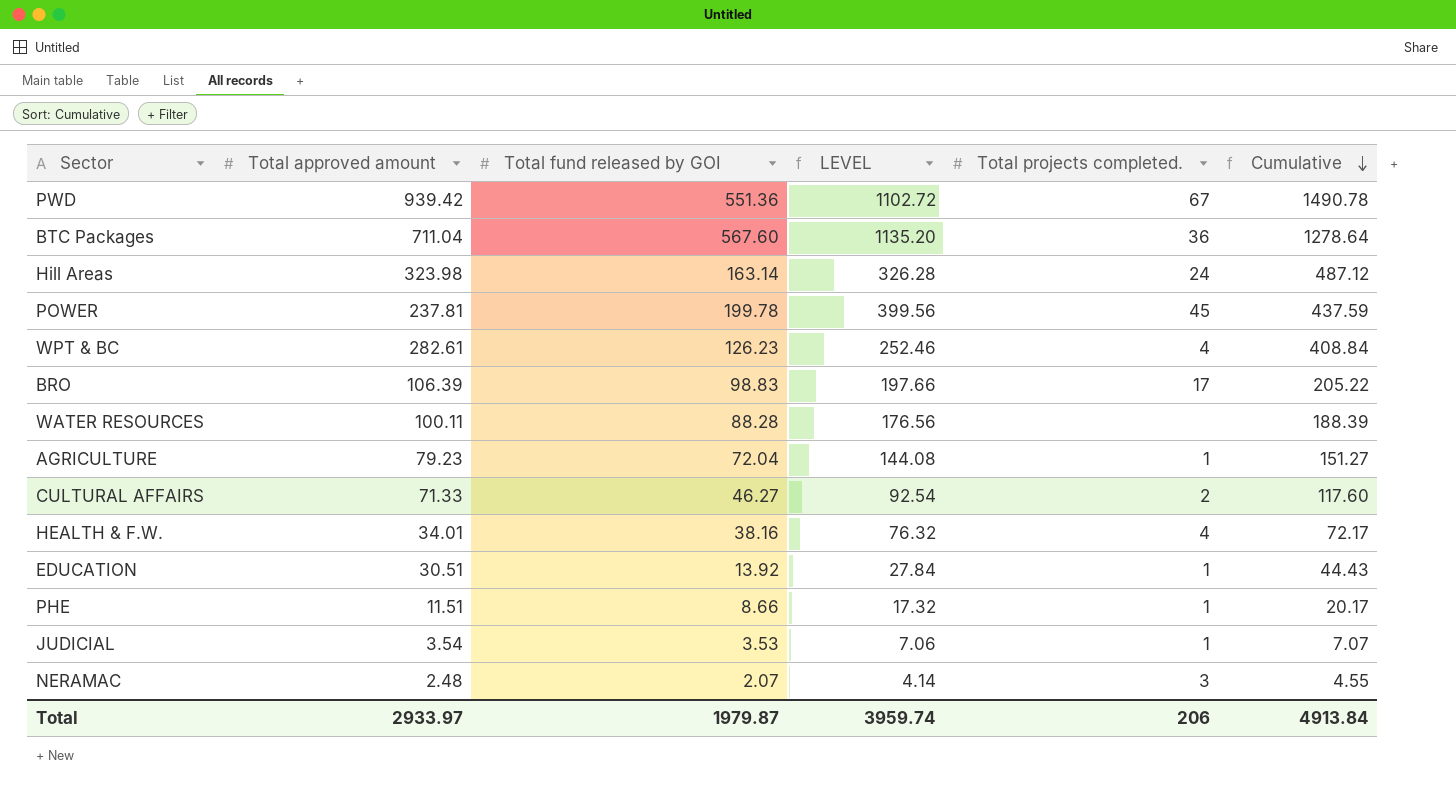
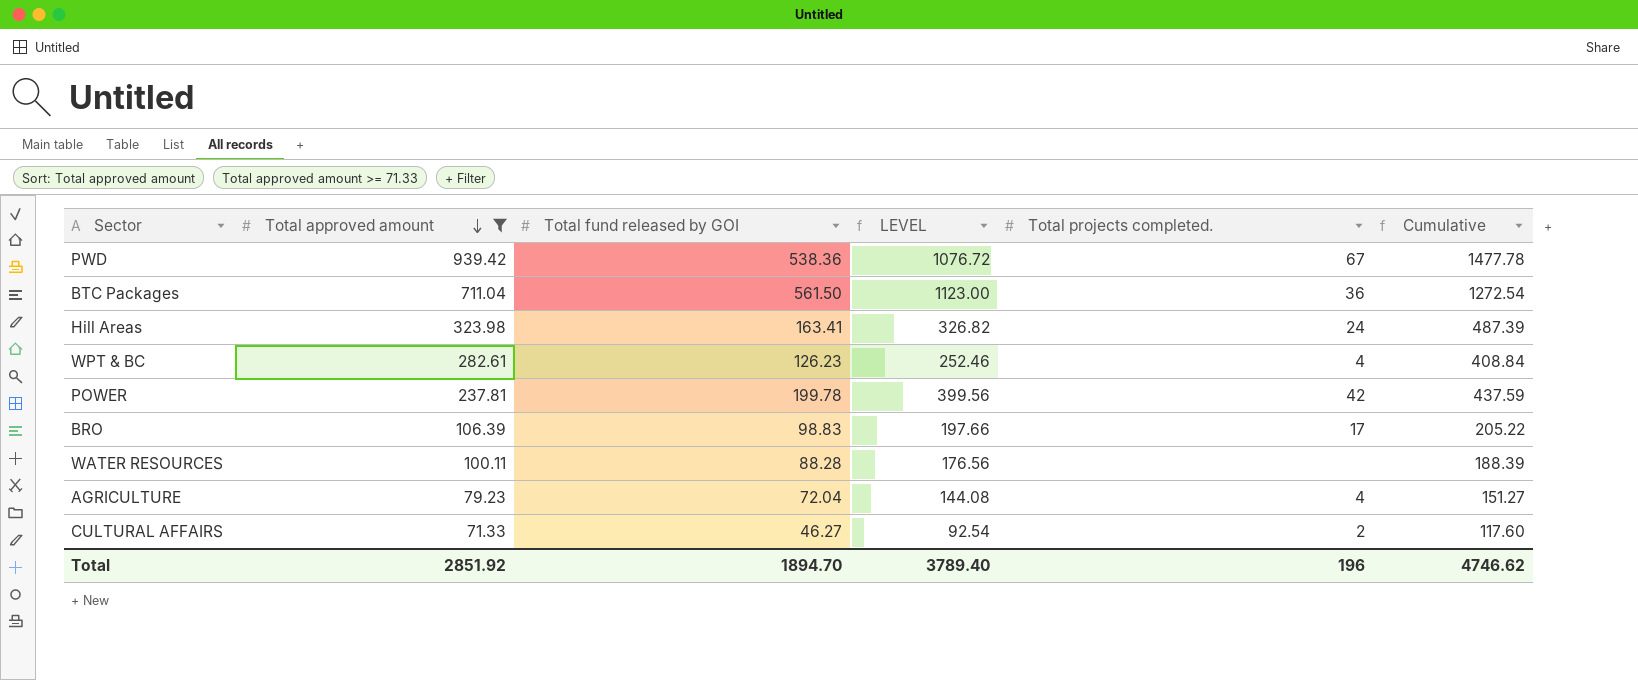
filter: none -> Total approved amount >= 71.33
row order: Cumulative descending -> Total approved amount descending
PWD | Total fund released by GOI: 551.36 -> 538.36
PWD | LEVEL: 1102.72 -> 1076.72
PWD | Cumulative: 1490.78 -> 1477.78
BTC Packages | Total fund released by GOI: 567.60 -> 561.50
BTC Packages | LEVEL: 1135.20 -> 1123.00
BTC Packages | Cumulative: 1278.64 -> 1272.54
Hill Areas | Total fund released by GOI: 163.14 -> 163.41
Hill Areas | LEVEL: 326.28 -> 326.82
Hill Areas | Cumulative: 487.12 -> 487.39
POWER | Total projects completed.: 45 -> 42
AGRICULTURE | Total projects completed.: 1 -> 4
Total | Total approved amount: 2933.97 -> 2851.92
Total | Total fund released by GOI: 1979.87 -> 1894.70
Total | LEVEL: 3959.74 -> 3789.40
Total | Total projects completed.: 206 -> 196
Total | Cumulative: 4913.84 -> 4746.62

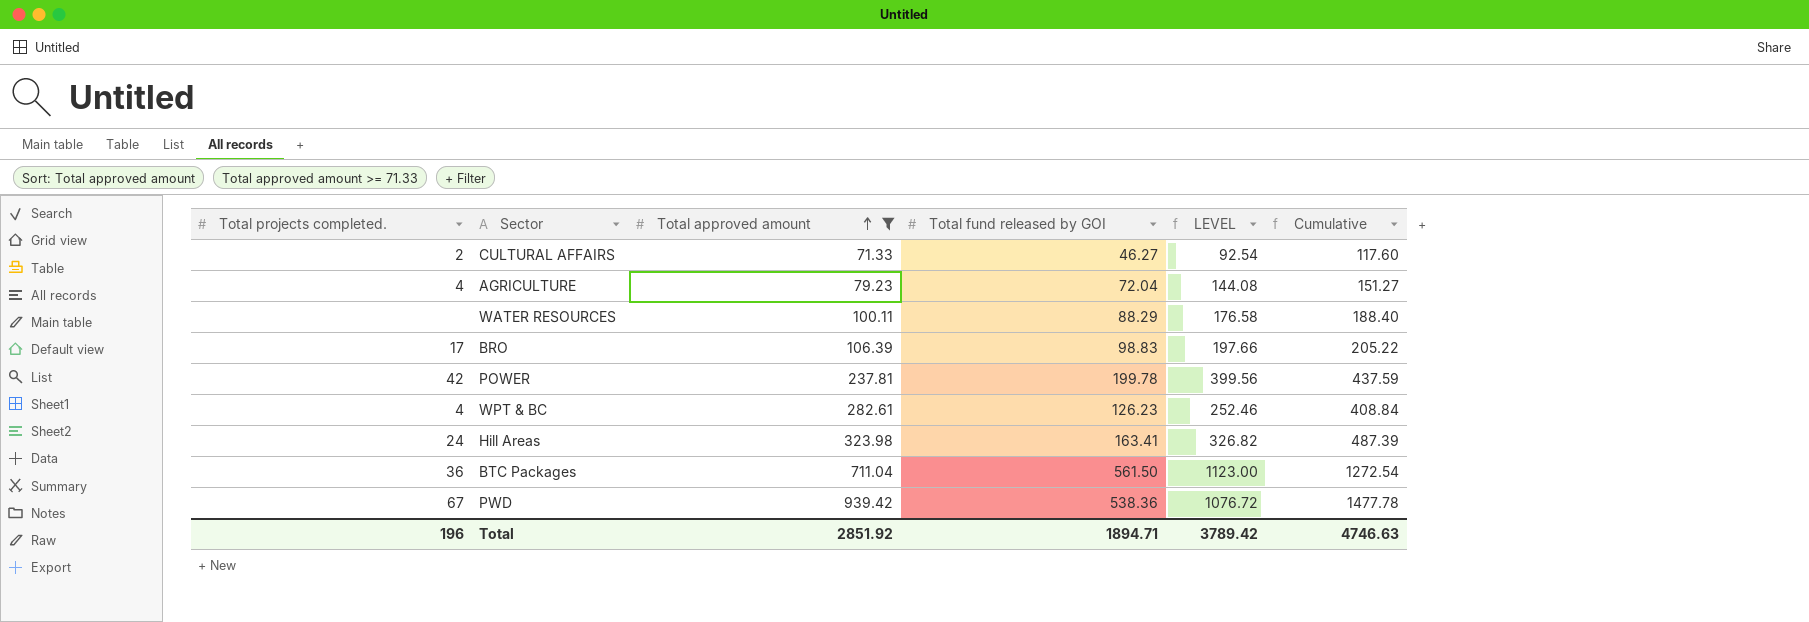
row order: Total approved amount descending -> Total approved amount ascending
column Total projects completed. | position: 5 -> 1
WATER RESOURCES | Total fund released by GOI: 88.28 -> 88.29
WATER RESOURCES | LEVEL: 176.56 -> 176.58
WATER RESOURCES | Cumulative: 188.39 -> 188.40
Total | Total fund released by GOI: 1894.70 -> 1894.71
Total | LEVEL: 3789.40 -> 3789.42
Total | Cumulative: 4746.62 -> 4746.63

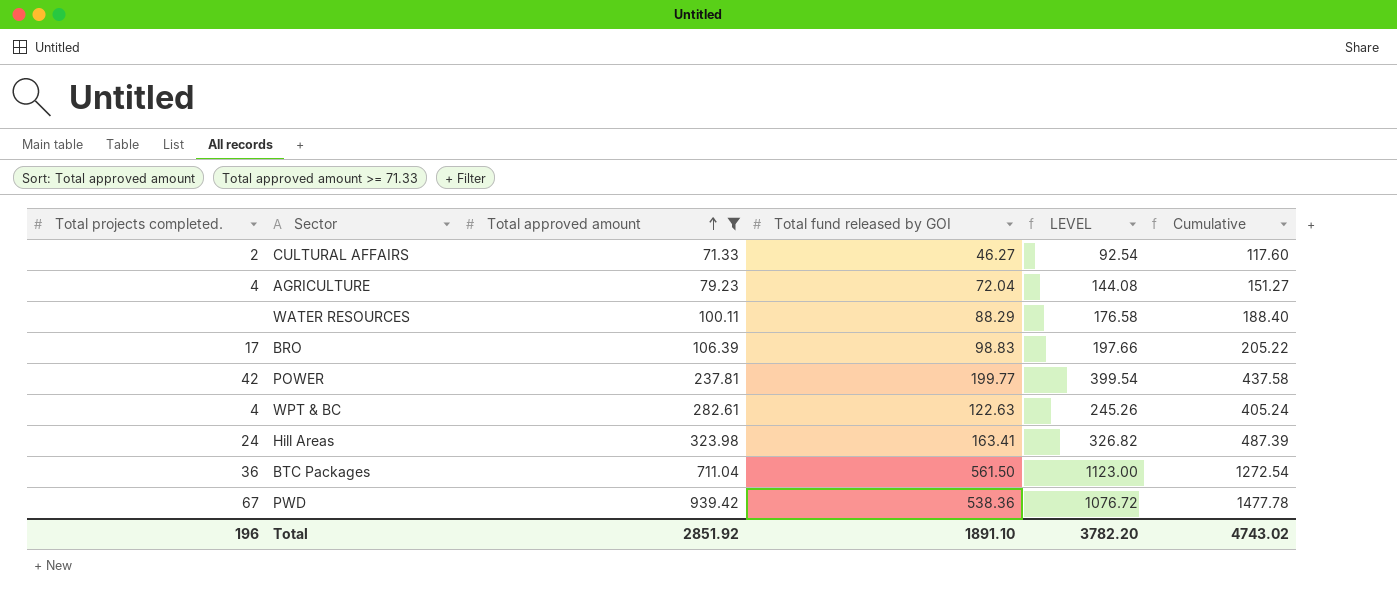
POWER | Total fund released by GOI: 199.78 -> 199.77
POWER | LEVEL: 399.56 -> 399.54
POWER | Cumulative: 437.59 -> 437.58
WPT & BC | Total fund released by GOI: 126.23 -> 122.63
WPT & BC | LEVEL: 252.46 -> 245.26
WPT & BC | Cumulative: 408.84 -> 405.24
Total | Total fund released by GOI: 1894.71 -> 1891.10
Total | LEVEL: 3789.42 -> 3782.20
Total | Cumulative: 4746.63 -> 4743.02

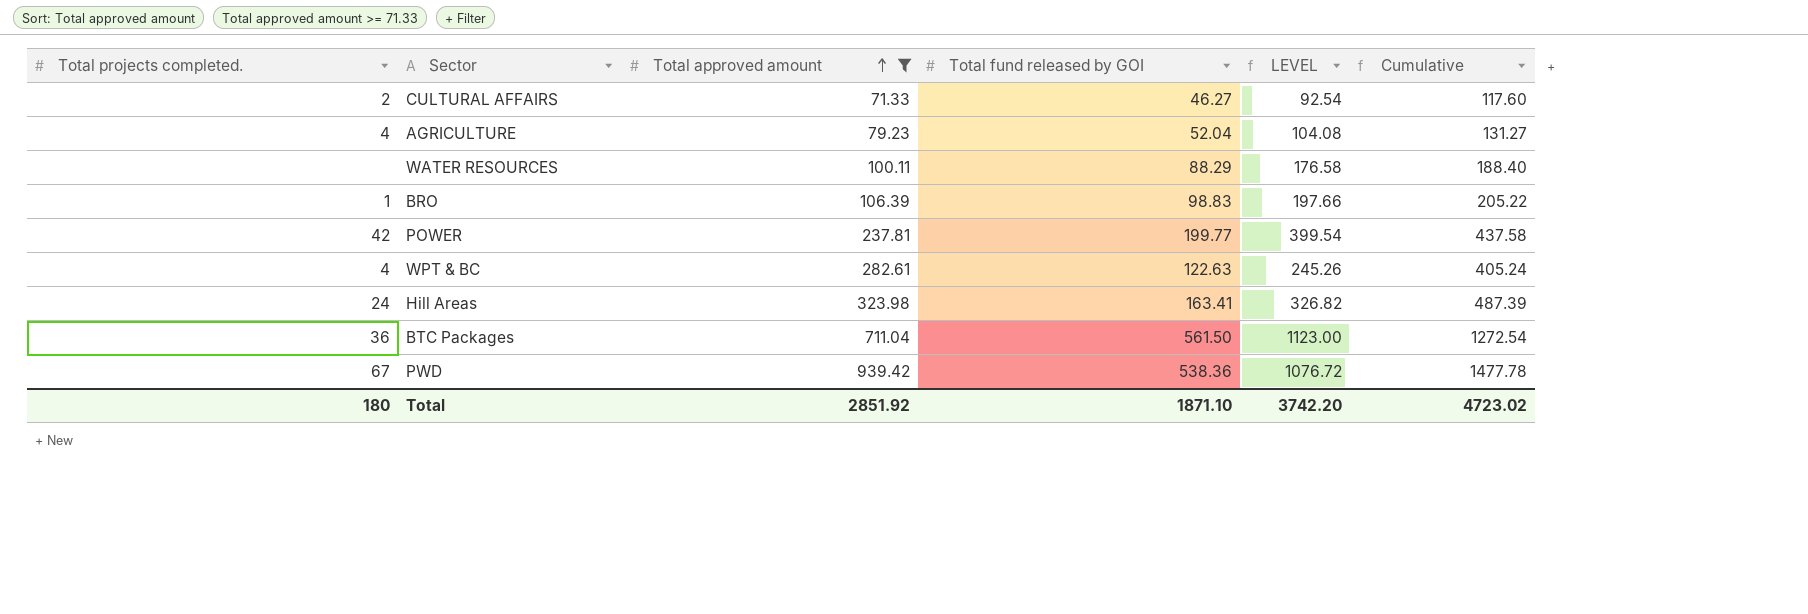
AGRICULTURE | Total fund released by GOI: 72.04 -> 52.04
AGRICULTURE | LEVEL: 144.08 -> 104.08
AGRICULTURE | Cumulative: 151.27 -> 131.27
BRO | Total projects completed.: 17 -> 1
Total | Total projects completed.: 196 -> 180
Total | Total fund released by GOI: 1891.10 -> 1871.10
Total | LEVEL: 3782.20 -> 3742.20
Total | Cumulative: 4743.02 -> 4723.02

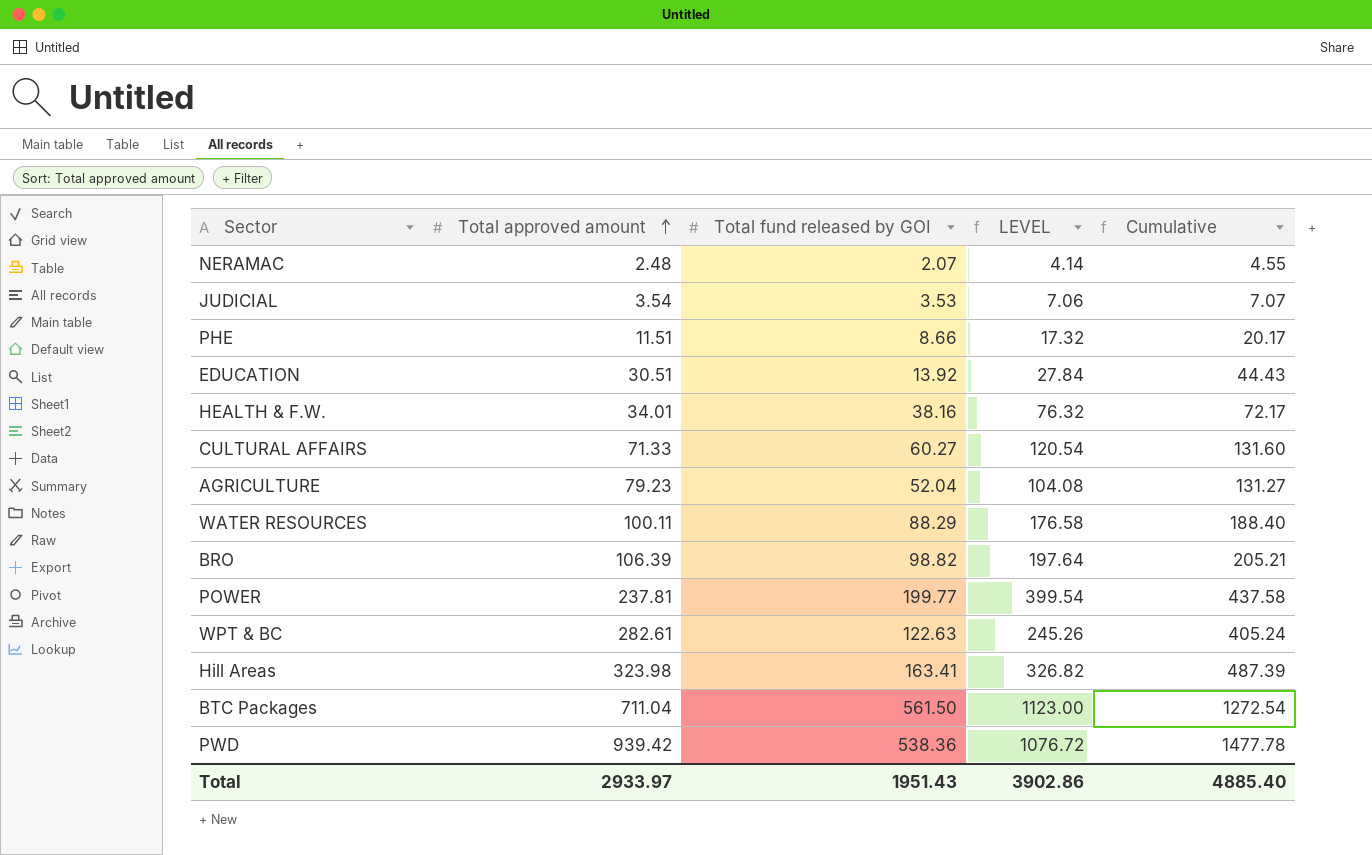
filter: Total approved amount >= 71.33 -> none
column Total projects completed. | position: 1 -> none
CULTURAL AFFAIRS | Total fund released by GOI: 46.27 -> 60.27
CULTURAL AFFAIRS | LEVEL: 92.54 -> 120.54
CULTURAL AFFAIRS | Cumulative: 117.60 -> 131.60
BRO | Total fund released by GOI: 98.83 -> 98.82
BRO | LEVEL: 197.66 -> 197.64
BRO | Cumulative: 205.22 -> 205.21
Total | Total approved amount: 2851.92 -> 2933.97
Total | Total fund released by GOI: 1871.10 -> 1951.43
Total | LEVEL: 3742.20 -> 3902.86
Total | Cumulative: 4723.02 -> 4885.40

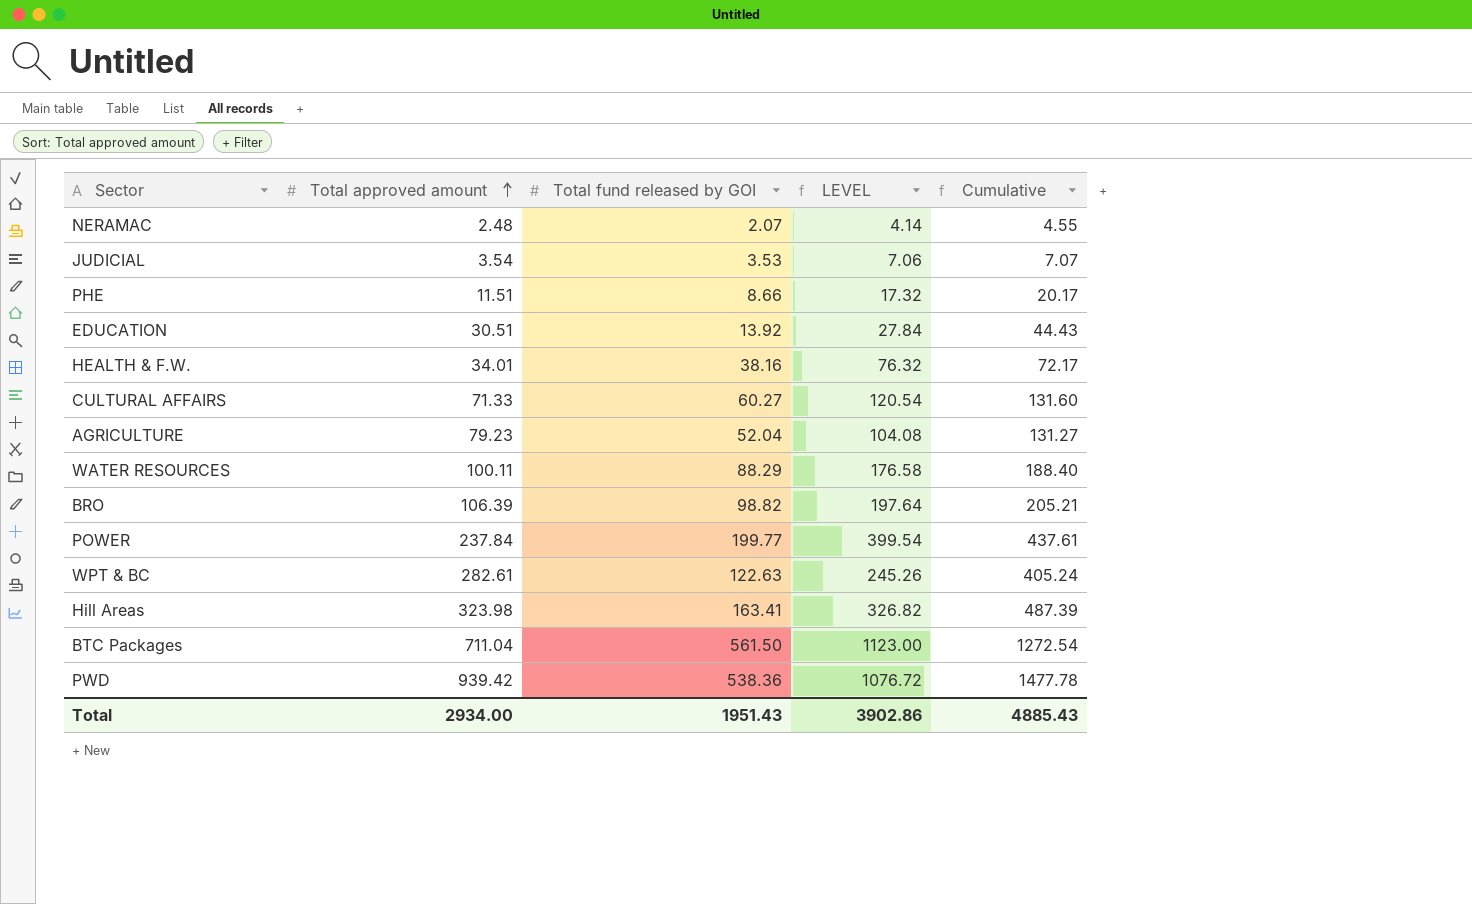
POWER | Total approved amount: 237.81 -> 237.84
POWER | Cumulative: 437.58 -> 437.61
Total | Total approved amount: 2933.97 -> 2934.00
Total | Cumulative: 4885.40 -> 4885.43

